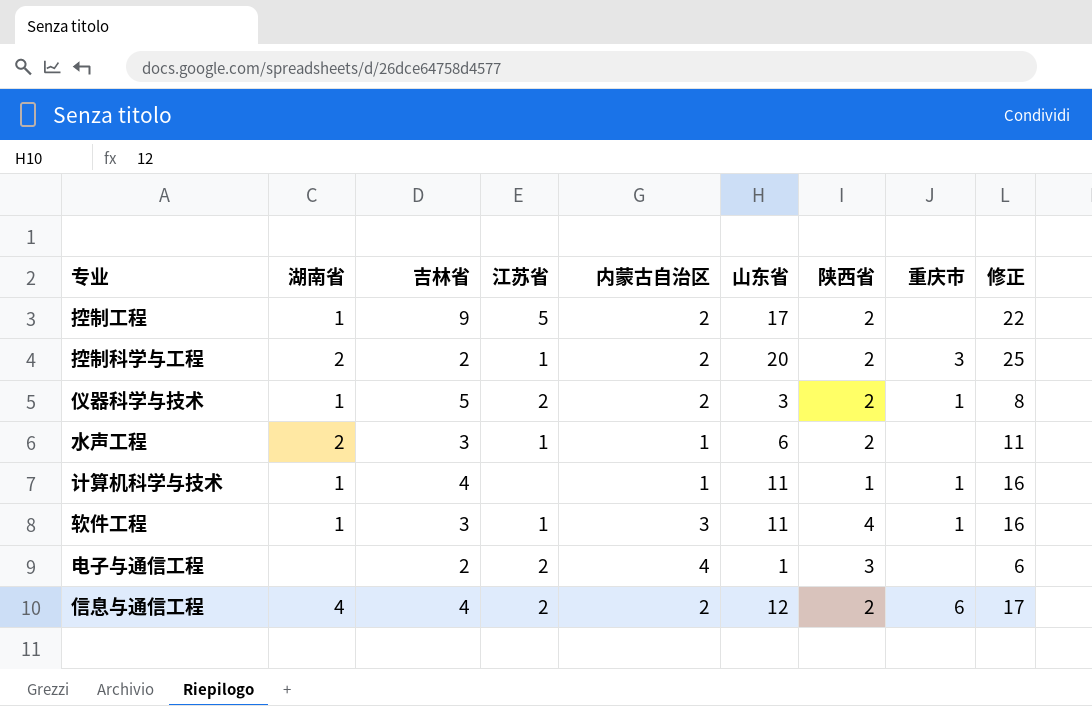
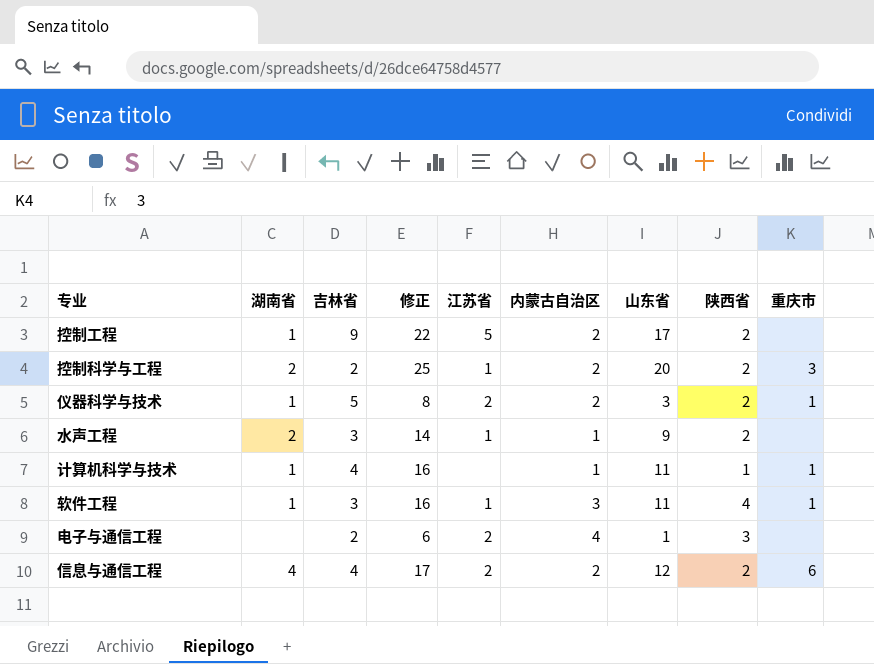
column 修正 | position: 9 -> 4
水声工程 | 修正: 11 -> 14
水声工程 | 山东省: 6 -> 9

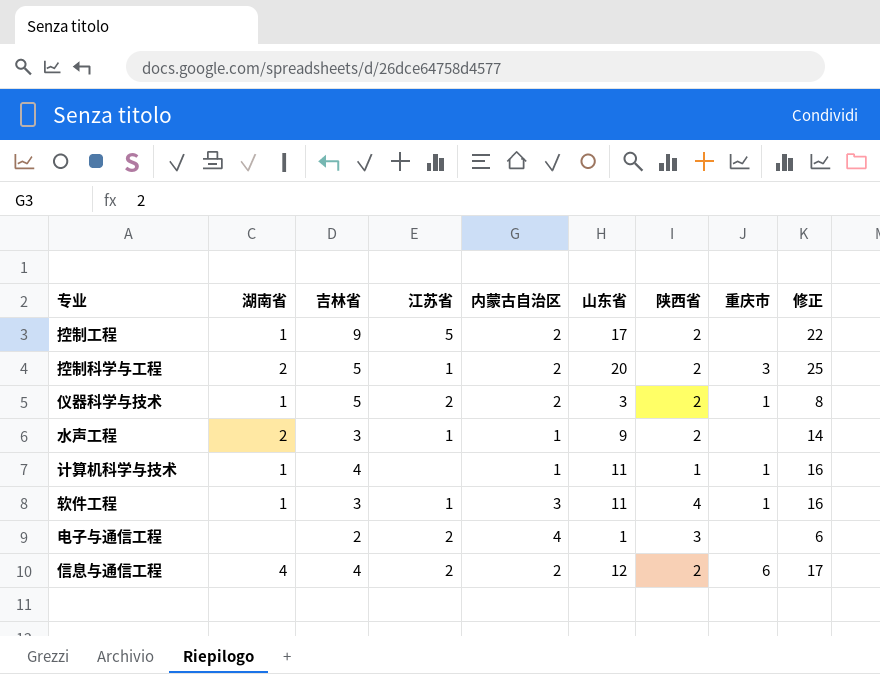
column 修正 | position: 4 -> 9
控制科学与工程 | 吉林省: 2 -> 5

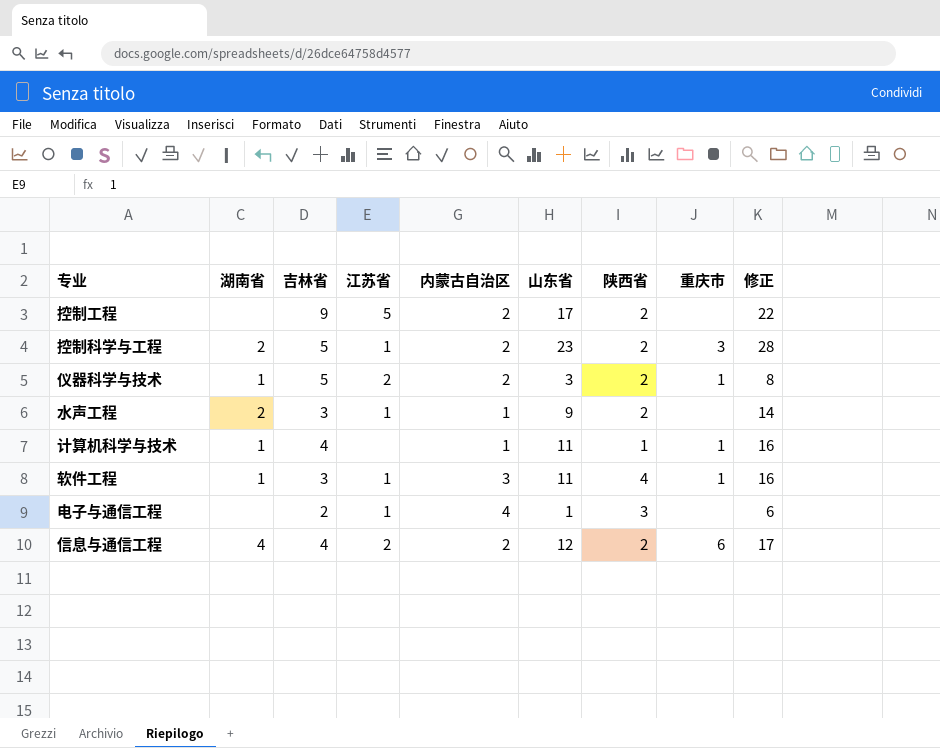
控制工程 | 湖南省: 1 -> none
控制科学与工程 | 山东省: 20 -> 23
控制科学与工程 | 修正: 25 -> 28
电子与通信工程 | 江苏省: 2 -> 1

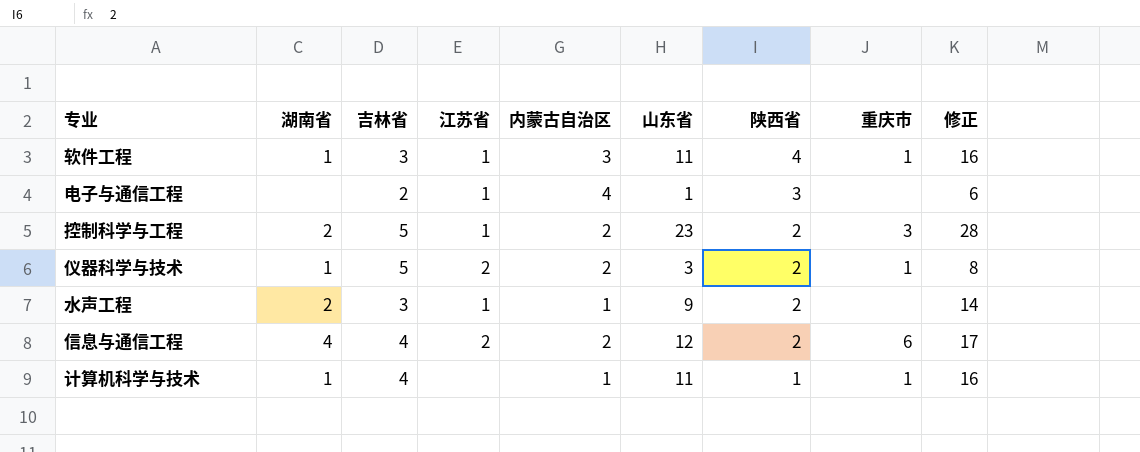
row order: none -> 陕西省 descending
row 控制工程: none | 9 | 5 | 2 | 17 | 2 | none | 22 -> none

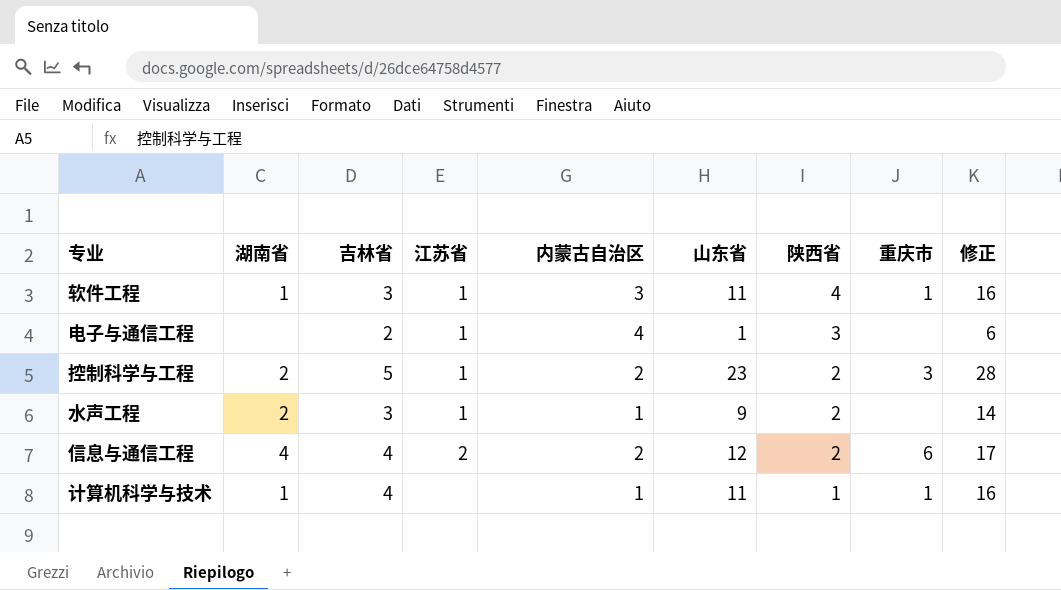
row 仪器科学与技术: 1 | 5 | 2 | 2 | 3 | 2 | 1 | 8 -> none

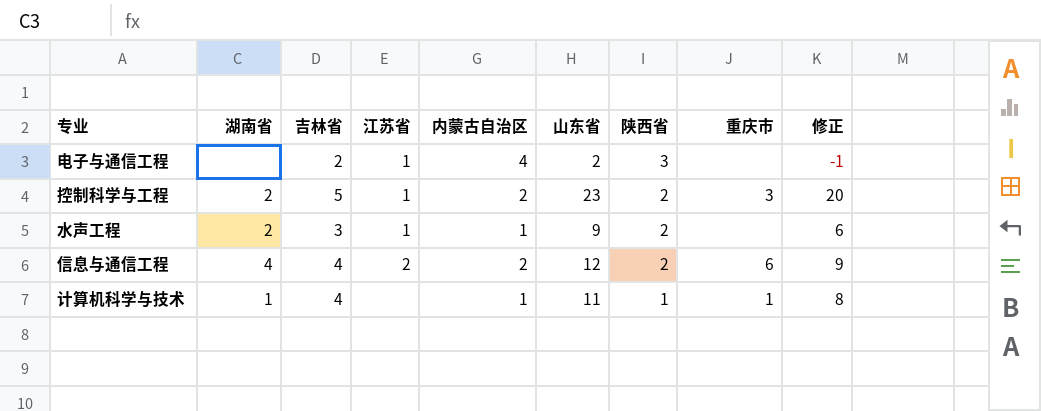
column 修正 | formula: [山东省] + 5 -> [山东省] - 3
row 软件工程: 1 | 3 | 1 | 3 | 11 | 4 | 1 | 16 -> none
电子与通信工程 | 山东省: 1 -> 2

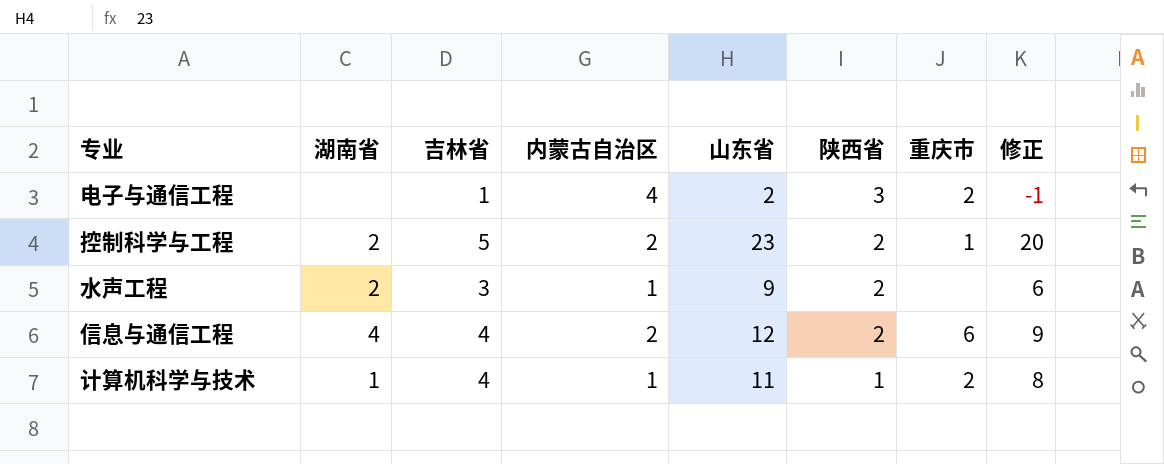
column 江苏省 | position: 4 -> none
电子与通信工程 | 吉林省: 2 -> 1
电子与通信工程 | 重庆市: none -> 2
控制科学与工程 | 重庆市: 3 -> 1
计算机科学与技术 | 重庆市: 1 -> 2

